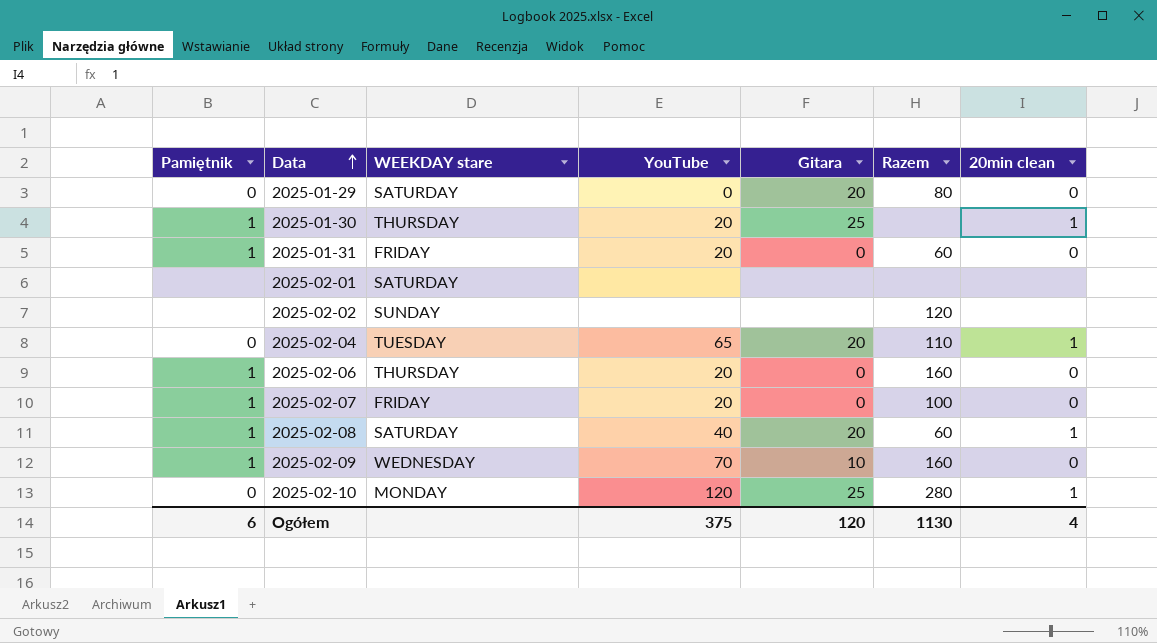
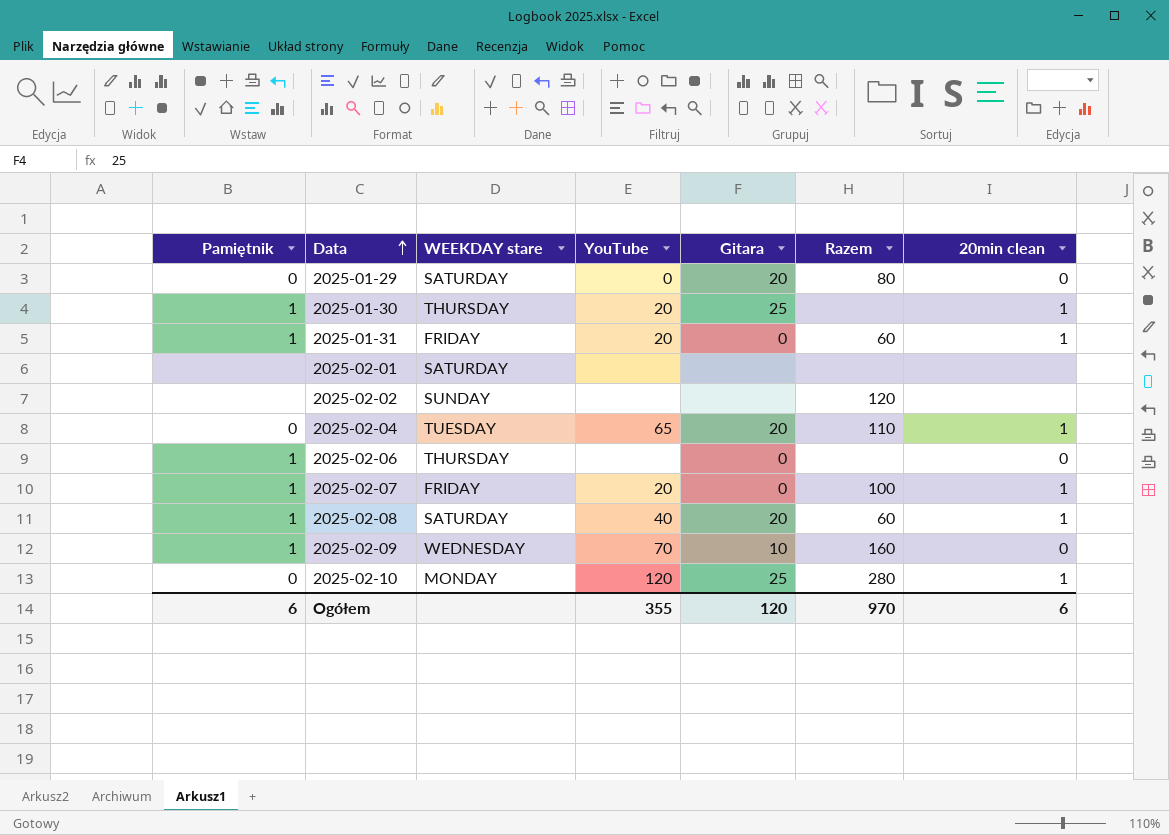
2025-01-31 | 20min clean: 0 -> 1
2025-02-06 | YouTube: 20 -> none
2025-02-06 | Razem: 160 -> none
2025-02-07 | 20min clean: 0 -> 1
Ogółem | YouTube: 375 -> 355
Ogółem | Razem: 1130 -> 970
Ogółem | 20min clean: 4 -> 6

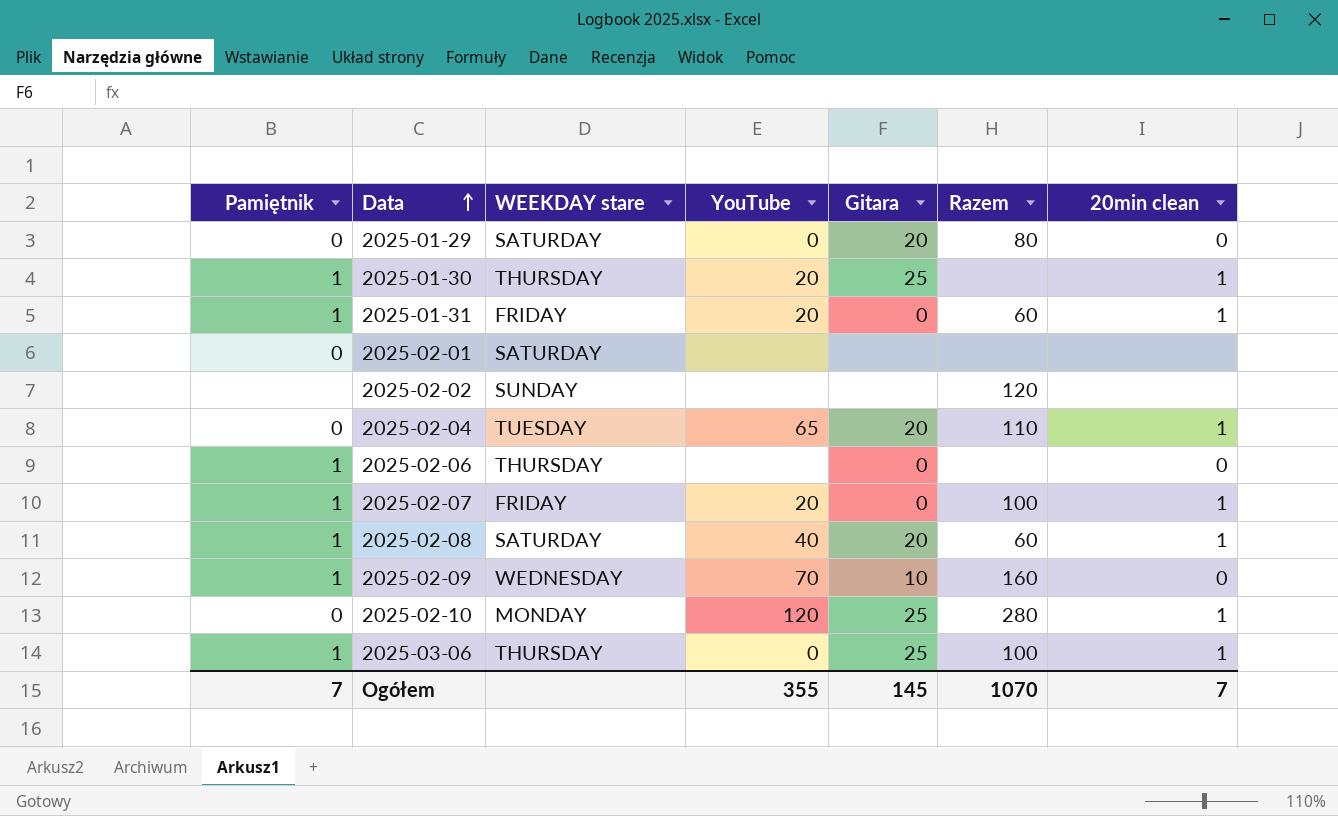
2025-02-01 | Pamiętnik: none -> 0
row 2025-03-06: none -> 1 | THURSDAY | 0 | 25 | 100 | 1
Ogółem | Pamiętnik: 6 -> 7
Ogółem | Gitara: 120 -> 145
Ogółem | Razem: 970 -> 1070
Ogółem | 20min clean: 6 -> 7

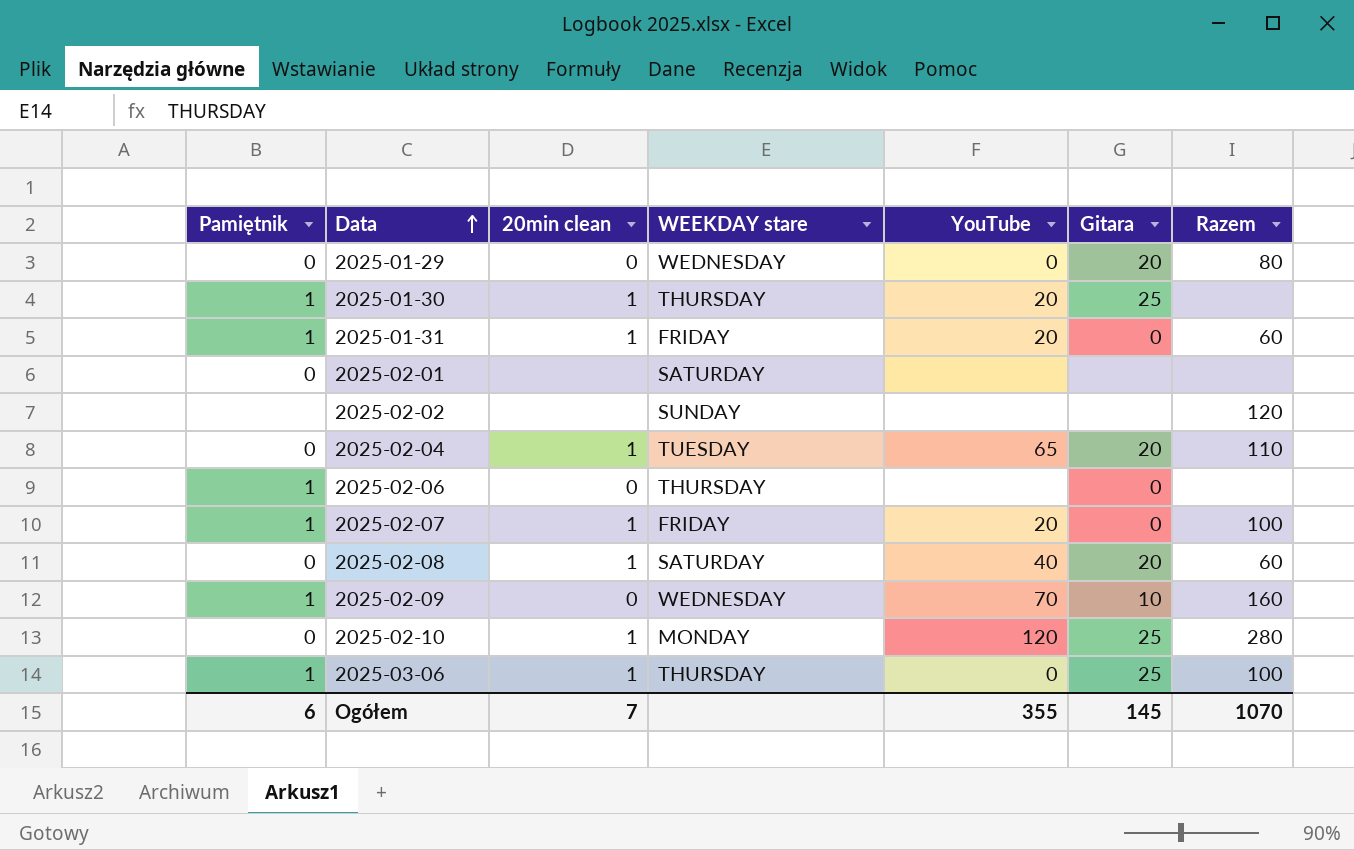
column 20min clean | position: 7 -> 3
2025-01-29 | WEEKDAY stare: SATURDAY -> WEDNESDAY
2025-02-08 | Pamiętnik: 1 -> 0
Ogółem | Pamiętnik: 7 -> 6

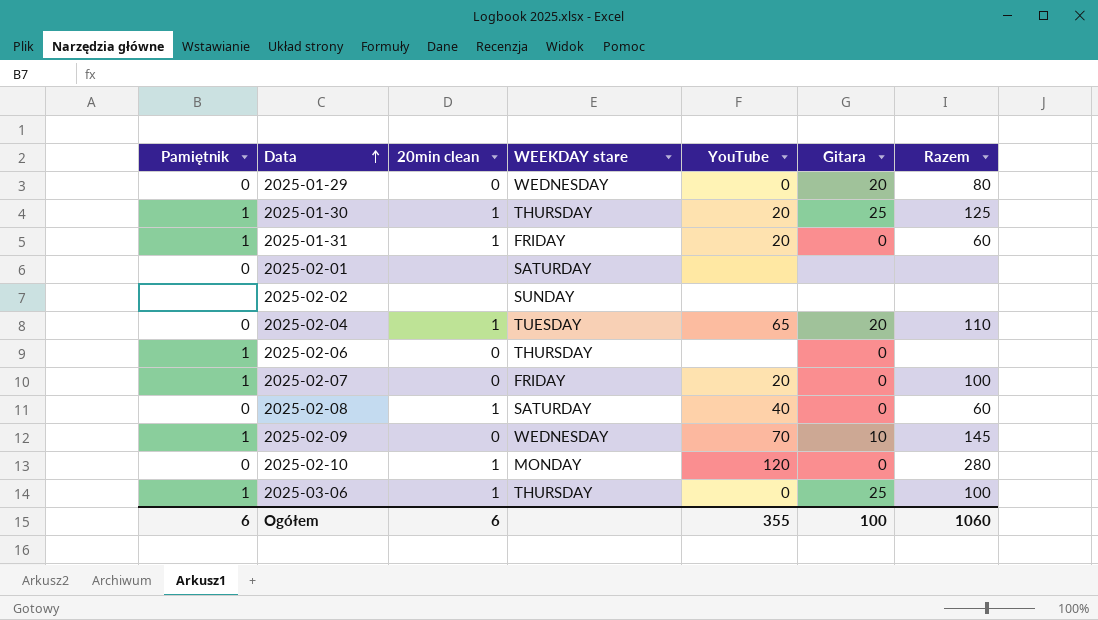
2025-01-30 | Razem: none -> 125
2025-02-02 | Razem: 120 -> none
2025-02-07 | 20min clean: 1 -> 0
2025-02-08 | Gitara: 20 -> 0
2025-02-09 | Razem: 160 -> 145
2025-02-10 | Gitara: 25 -> 0
Ogółem | 20min clean: 7 -> 6
Ogółem | Gitara: 145 -> 100
Ogółem | Razem: 1070 -> 1060

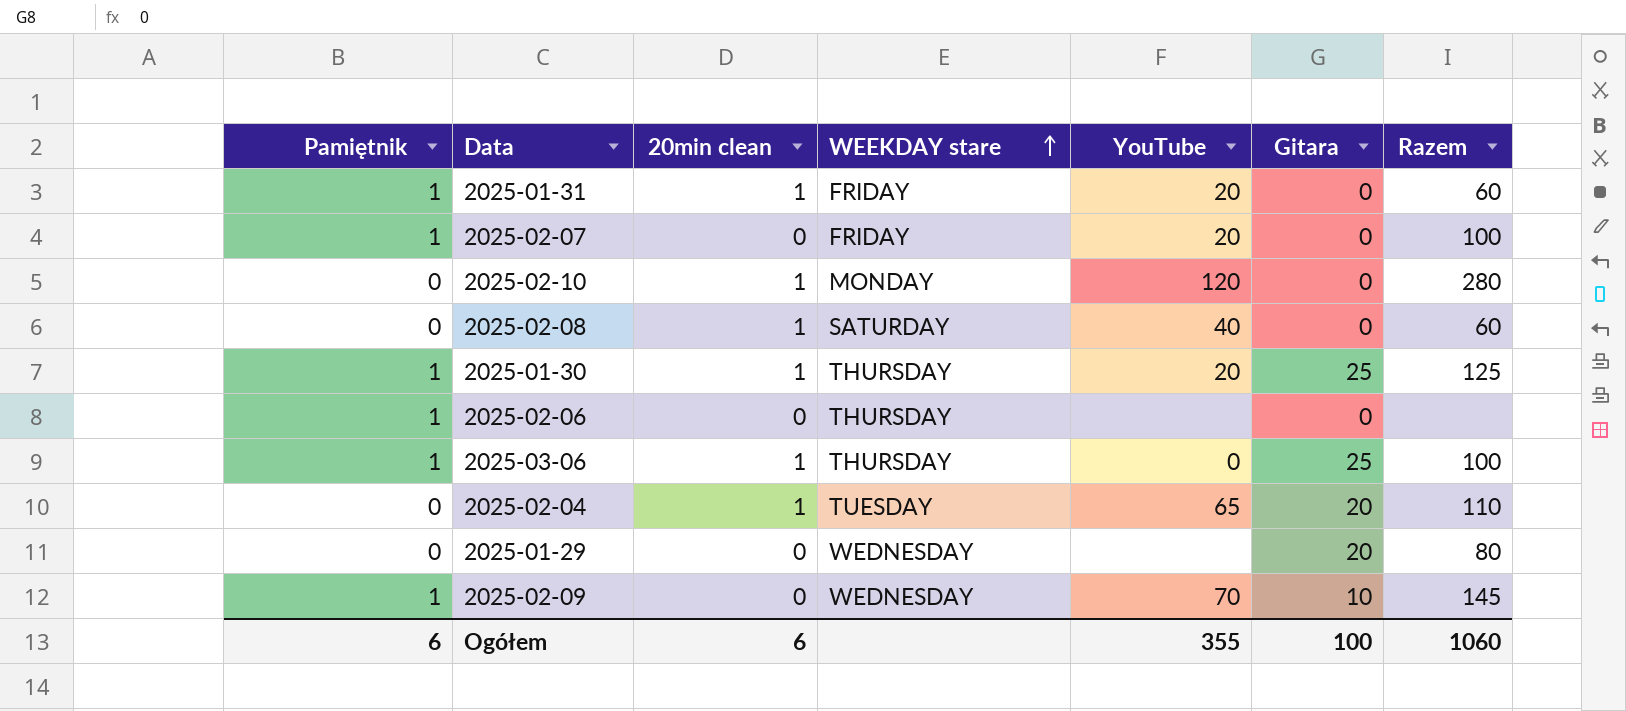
row order: Data ascending -> WEEKDAY stare ascending
row 2025-02-01: 0 | none | SATURDAY | none | none | none -> none
row 2025-02-02: none | none | SUNDAY | none | none | none -> none
2025-01-29 | YouTube: 0 -> none

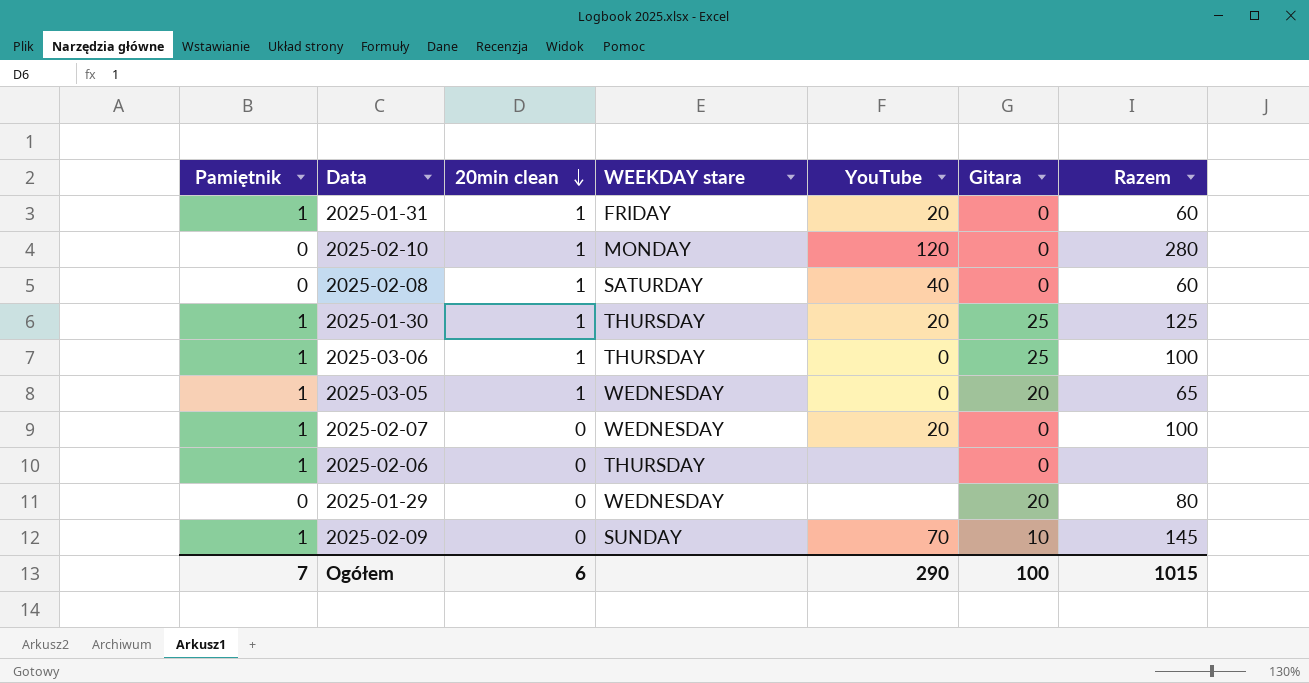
row order: WEEKDAY stare ascending -> 20min clean descending
row 2025-02-04: 0 | 1 | TUESDAY | 65 | 20 | 110 -> none
row 2025-03-05: none -> 1 | 1 | WEDNESDAY | 0 | 20 | 65
2025-02-07 | WEEKDAY stare: FRIDAY -> WEDNESDAY
2025-02-09 | WEEKDAY stare: WEDNESDAY -> SUNDAY
Ogółem | Pamiętnik: 6 -> 7
Ogółem | YouTube: 355 -> 290
Ogółem | Razem: 1060 -> 1015

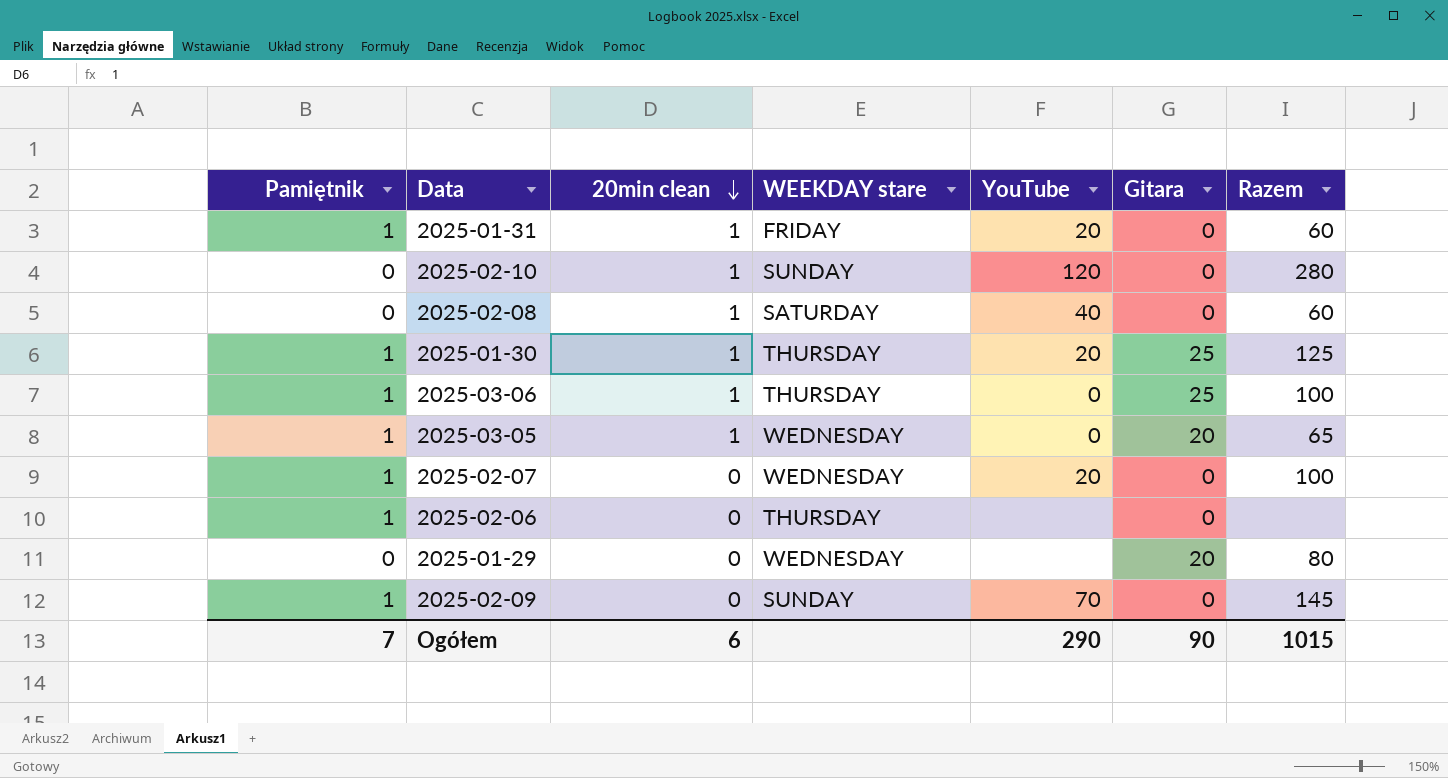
2025-02-10 | WEEKDAY stare: MONDAY -> SUNDAY
2025-02-09 | Gitara: 10 -> 0
Ogółem | Gitara: 100 -> 90

